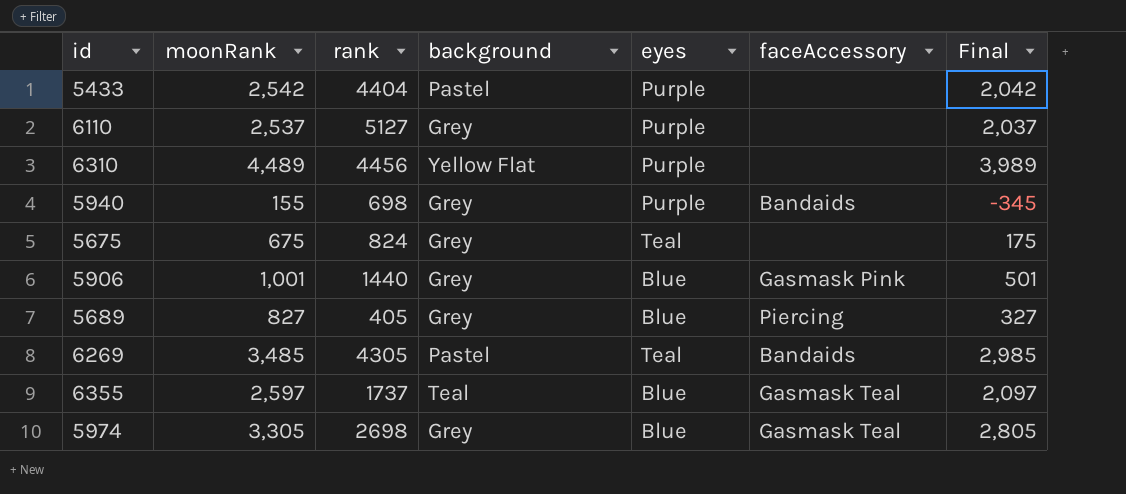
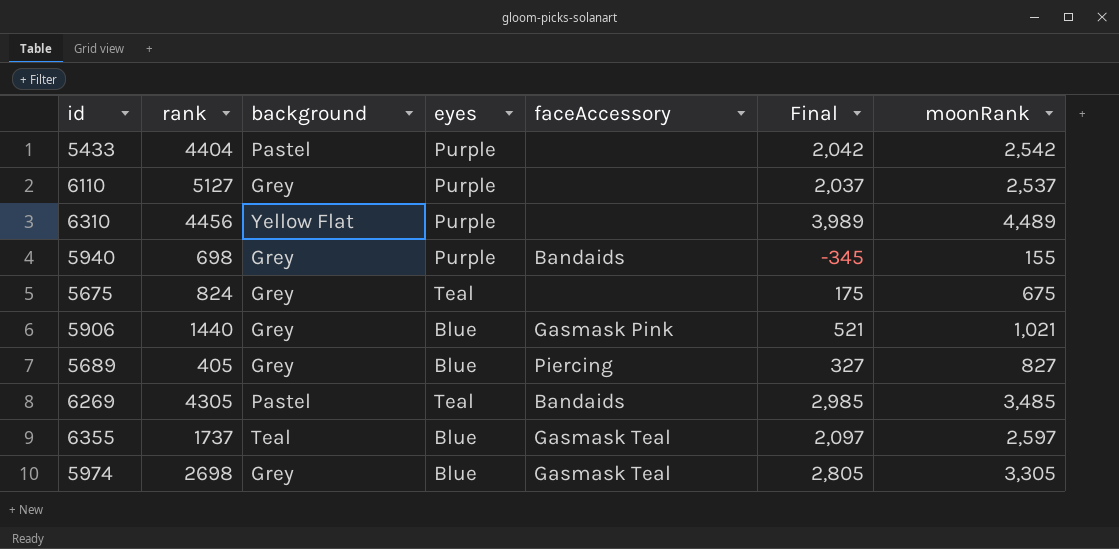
column moonRank | position: 2 -> 7
5906 | Final: 501 -> 521
5906 | moonRank: 1,001 -> 1,021

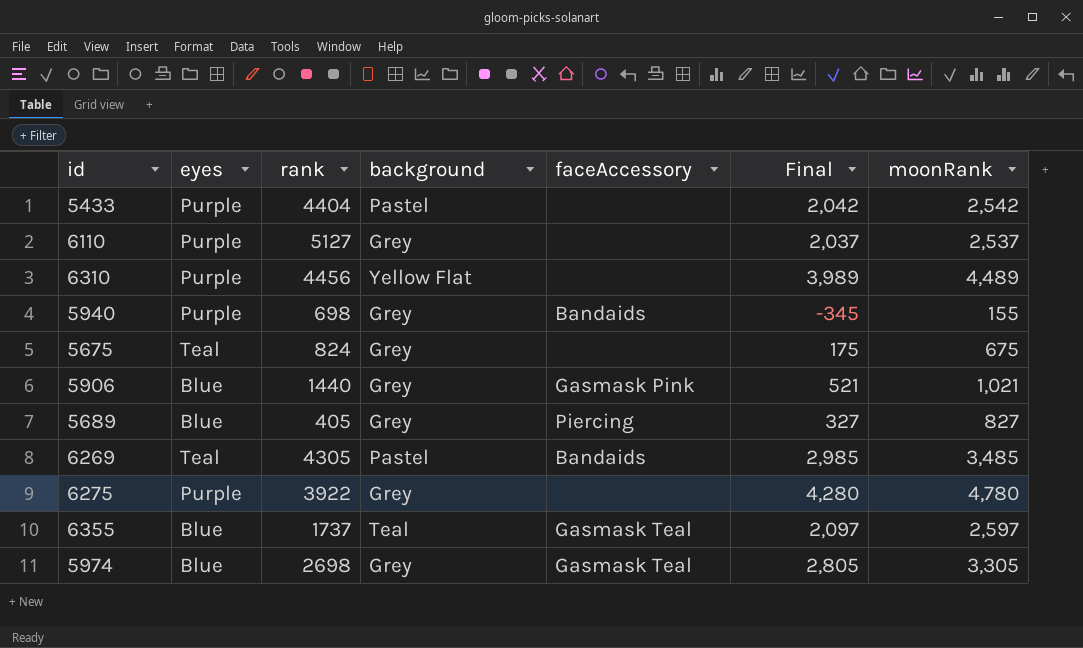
column eyes | position: 4 -> 2
row 6275: none -> Purple | 3922 | Grey | none | 4,280 | 4,780

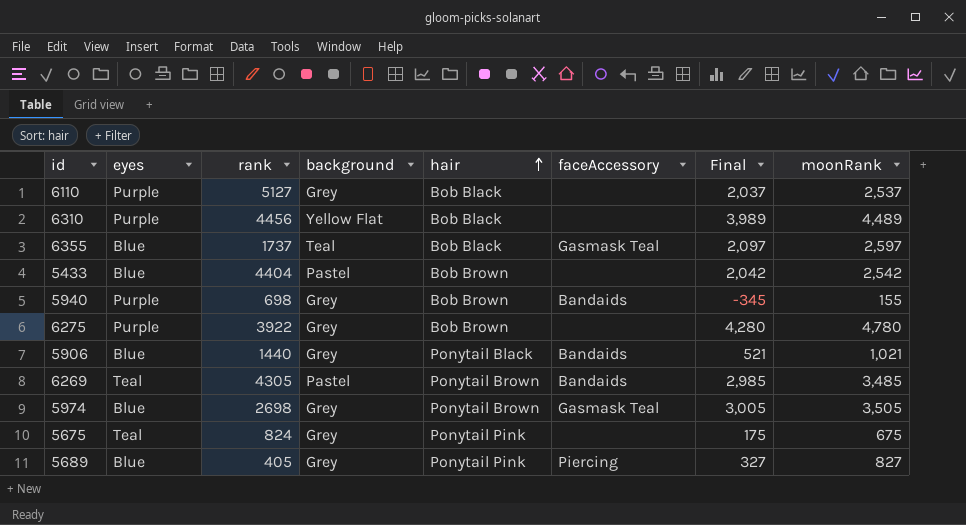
row order: none -> hair ascending
column hair | position: none -> 5
5433 | eyes: Purple -> Blue
5906 | faceAccessory: Gasmask Pink -> Bandaids
5974 | Final: 2,805 -> 3,005
5974 | moonRank: 3,305 -> 3,505

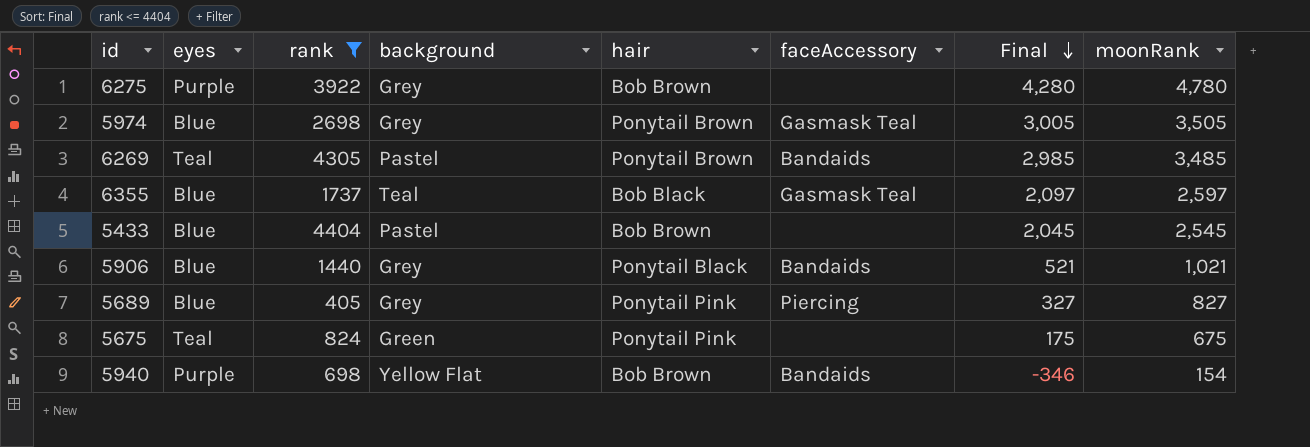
filter: none -> rank <= 4404
row order: hair ascending -> Final descending
5433 | Final: 2,042 -> 2,045
5433 | moonRank: 2,542 -> 2,545
5675 | background: Grey -> Green
5940 | background: Grey -> Yellow Flat
5940 | Final: -345 -> -346
5940 | moonRank: 155 -> 154

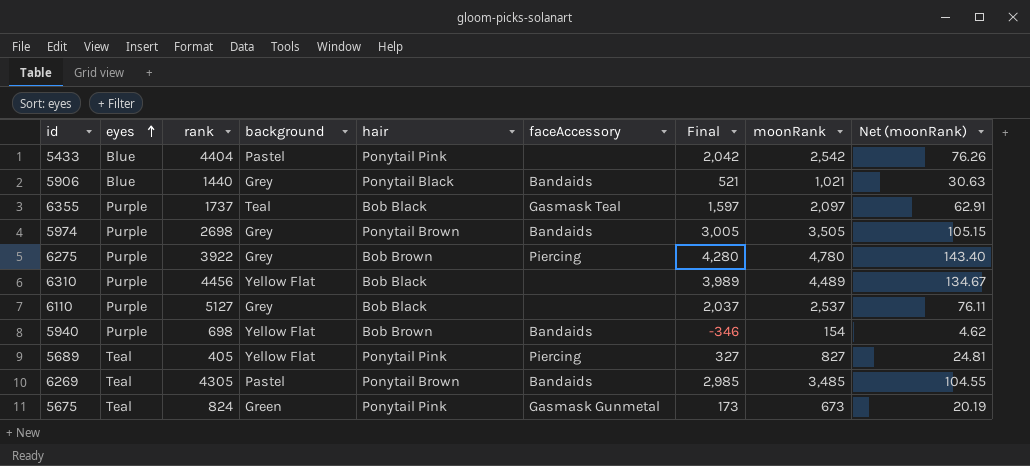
filter: rank <= 4404 -> none
row order: Final descending -> eyes ascending
column Net (moonRank) | formula: none -> [moonRank] * 0.03
5433 | hair: Bob Brown -> Ponytail Pink
5433 | Final: 2,045 -> 2,042
5433 | moonRank: 2,545 -> 2,542
6355 | eyes: Blue -> Purple
6355 | Final: 2,097 -> 1,597
6355 | moonRank: 2,597 -> 2,097
5974 | eyes: Blue -> Purple
5974 | faceAccessory: Gasmask Teal -> Bandaids
6275 | faceAccessory: none -> Piercing
5689 | eyes: Blue -> Teal
5689 | background: Grey -> Yellow Flat
5675 | faceAccessory: none -> Gasmask Gunmetal
5675 | Final: 175 -> 173
5675 | moonRank: 675 -> 673

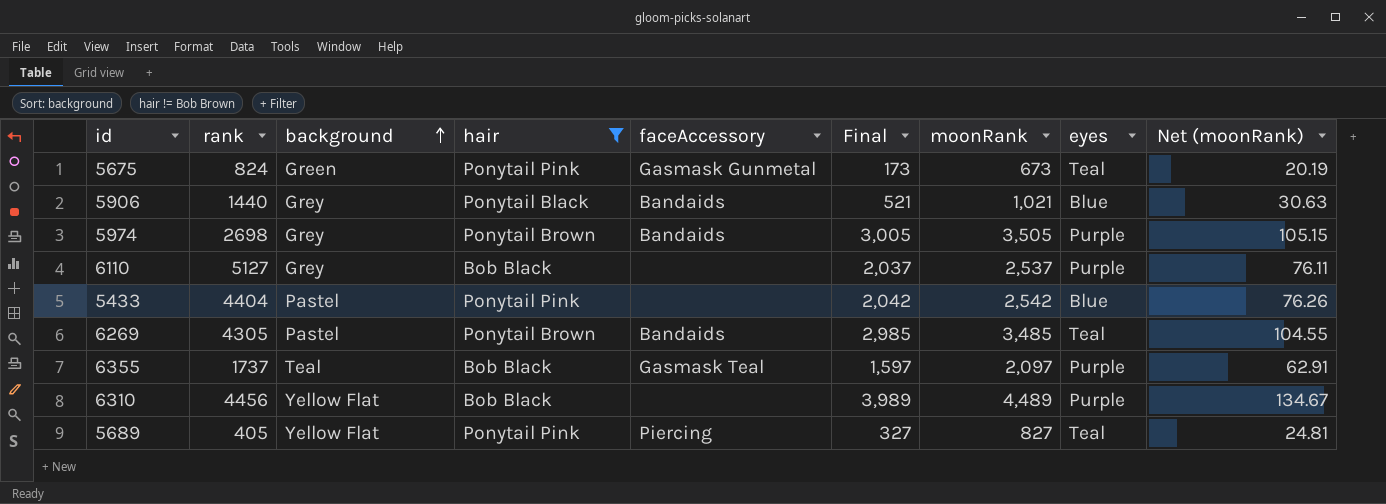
filter: none -> hair != Bob Brown
row order: eyes ascending -> background ascending
column eyes | position: 2 -> 8

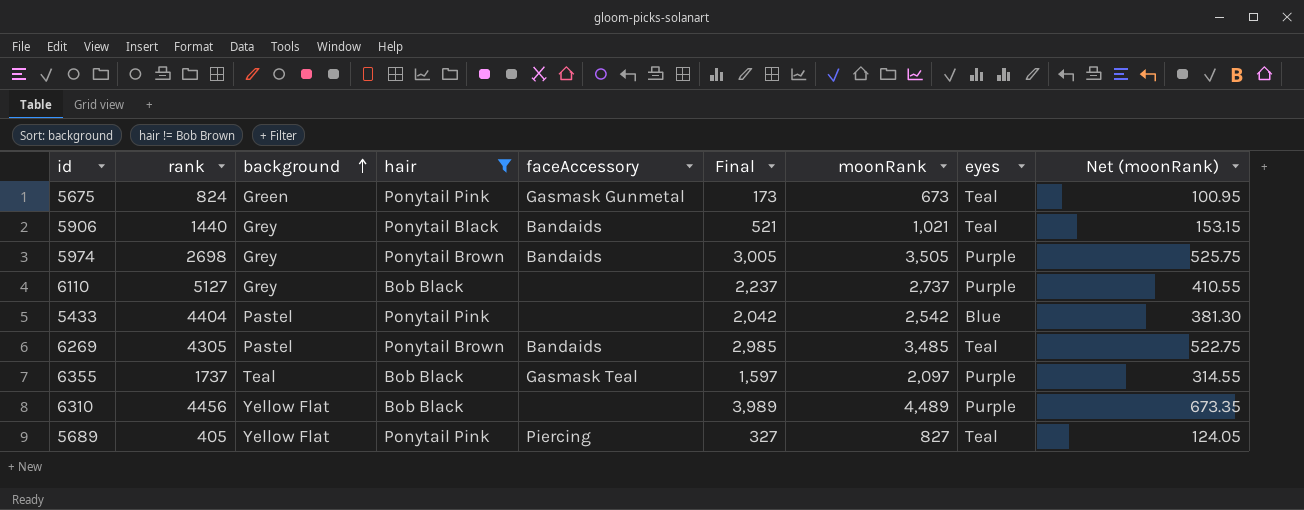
column Net (moonRank) | formula: [moonRank] * 0.03 -> [moonRank] * 0.15
5906 | eyes: Blue -> Teal
6110 | Final: 2,037 -> 2,237
6110 | moonRank: 2,537 -> 2,737

